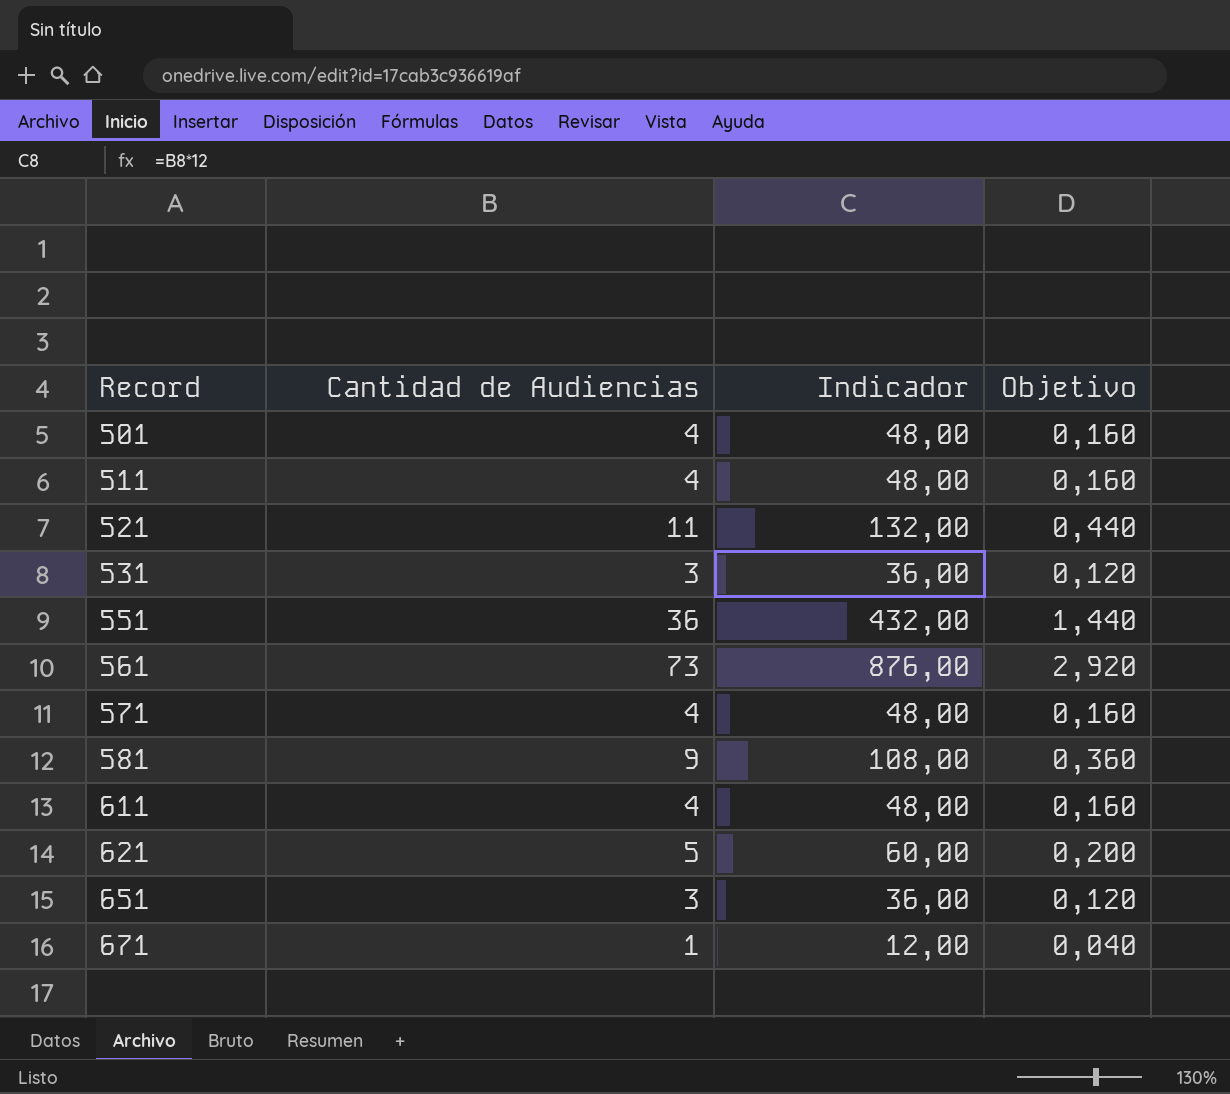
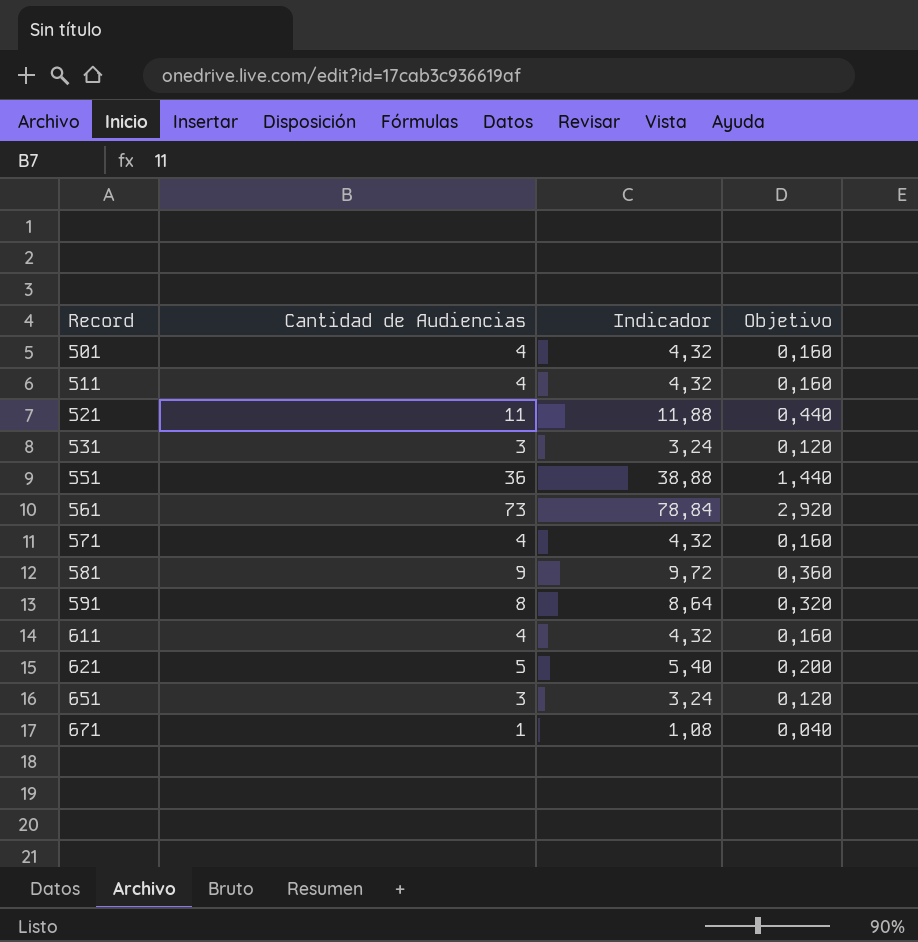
column Indicador | formula: [Cantidad de Audiencias] * 12 -> [Cantidad de Audiencias] * 1,08
row 591: none -> 8 | 8,64 | 0,320

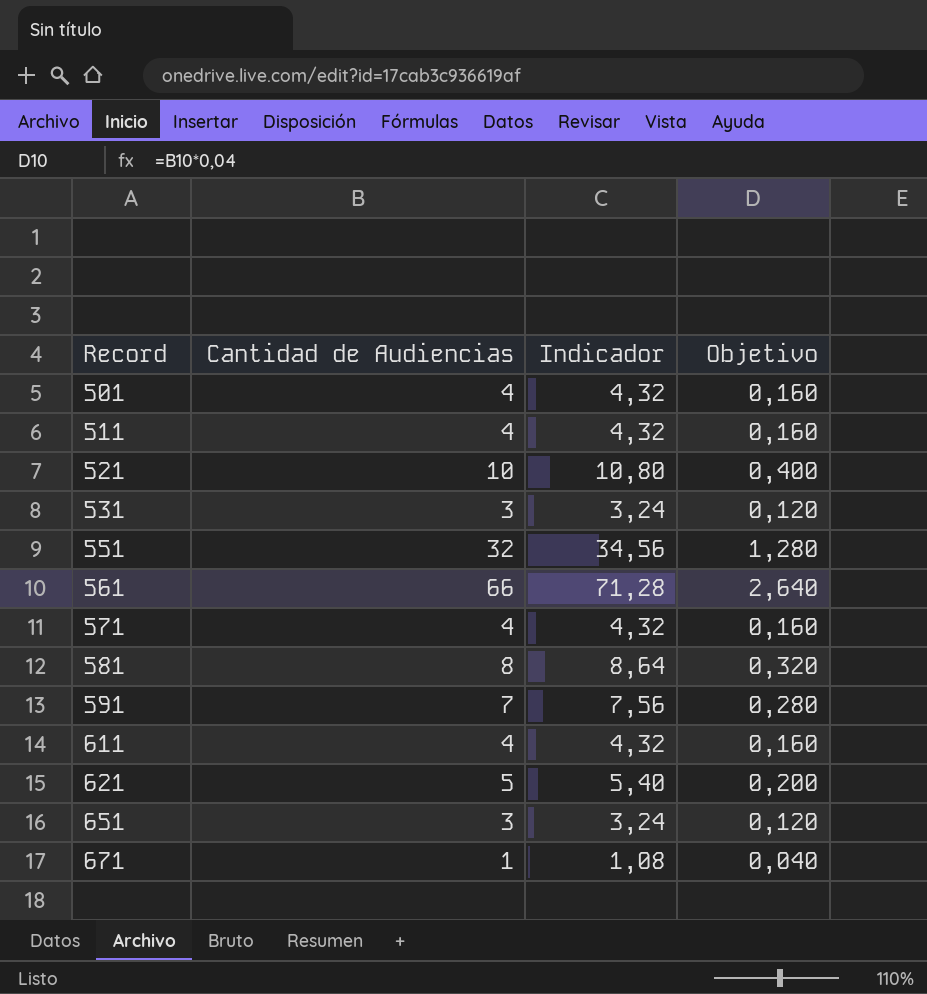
521 | Cantidad de Audiencias: 11 -> 10
521 | Indicador: 11,88 -> 10,80
521 | Objetivo: 0,440 -> 0,400
551 | Cantidad de Audiencias: 36 -> 32
551 | Indicador: 38,88 -> 34,56
551 | Objetivo: 1,440 -> 1,280
561 | Cantidad de Audiencias: 73 -> 66
561 | Indicador: 78,84 -> 71,28
561 | Objetivo: 2,920 -> 2,640
581 | Cantidad de Audiencias: 9 -> 8
581 | Indicador: 9,72 -> 8,64
581 | Objetivo: 0,360 -> 0,320
591 | Cantidad de Audiencias: 8 -> 7
591 | Indicador: 8,64 -> 7,56
591 | Objetivo: 0,320 -> 0,280

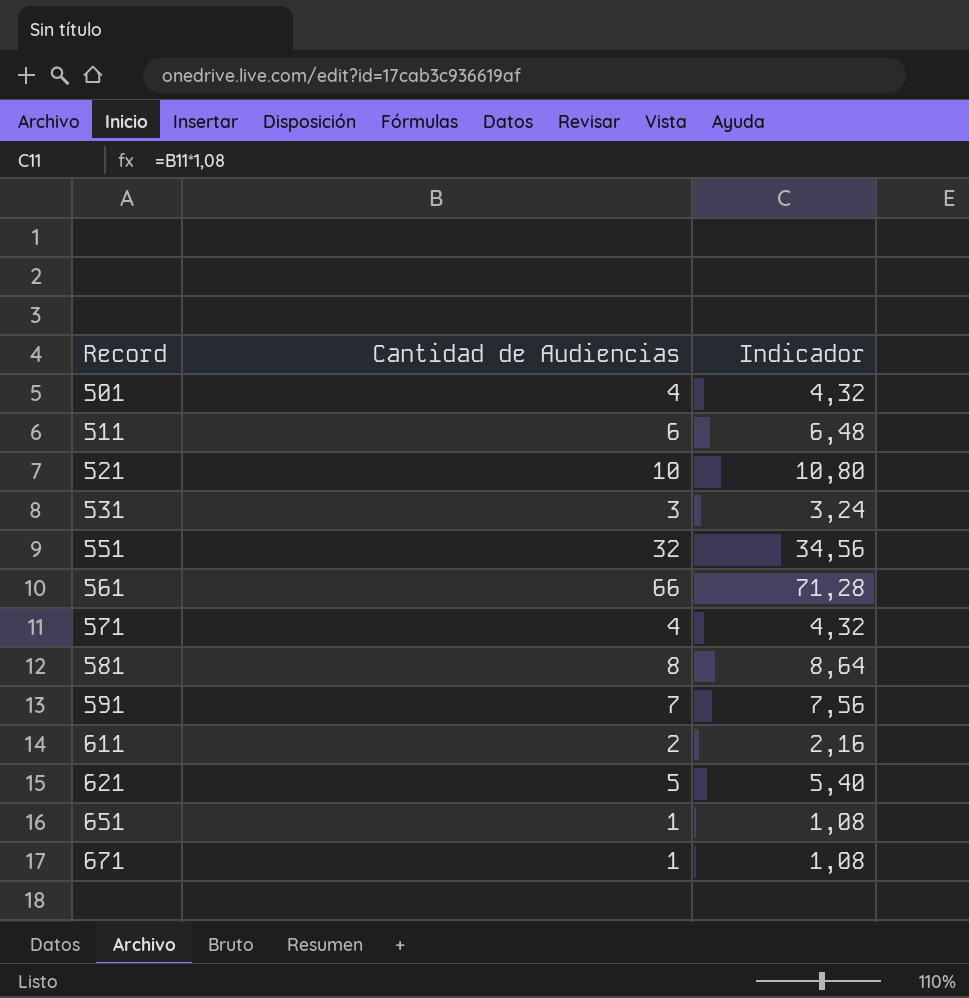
column Objetivo | formula: [Cantidad de Audiencias] * 0,04 -> none
511 | Cantidad de Audiencias: 4 -> 6
511 | Indicador: 4,32 -> 6,48
611 | Cantidad de Audiencias: 4 -> 2
611 | Indicador: 4,32 -> 2,16
651 | Cantidad de Audiencias: 3 -> 1
651 | Indicador: 3,24 -> 1,08

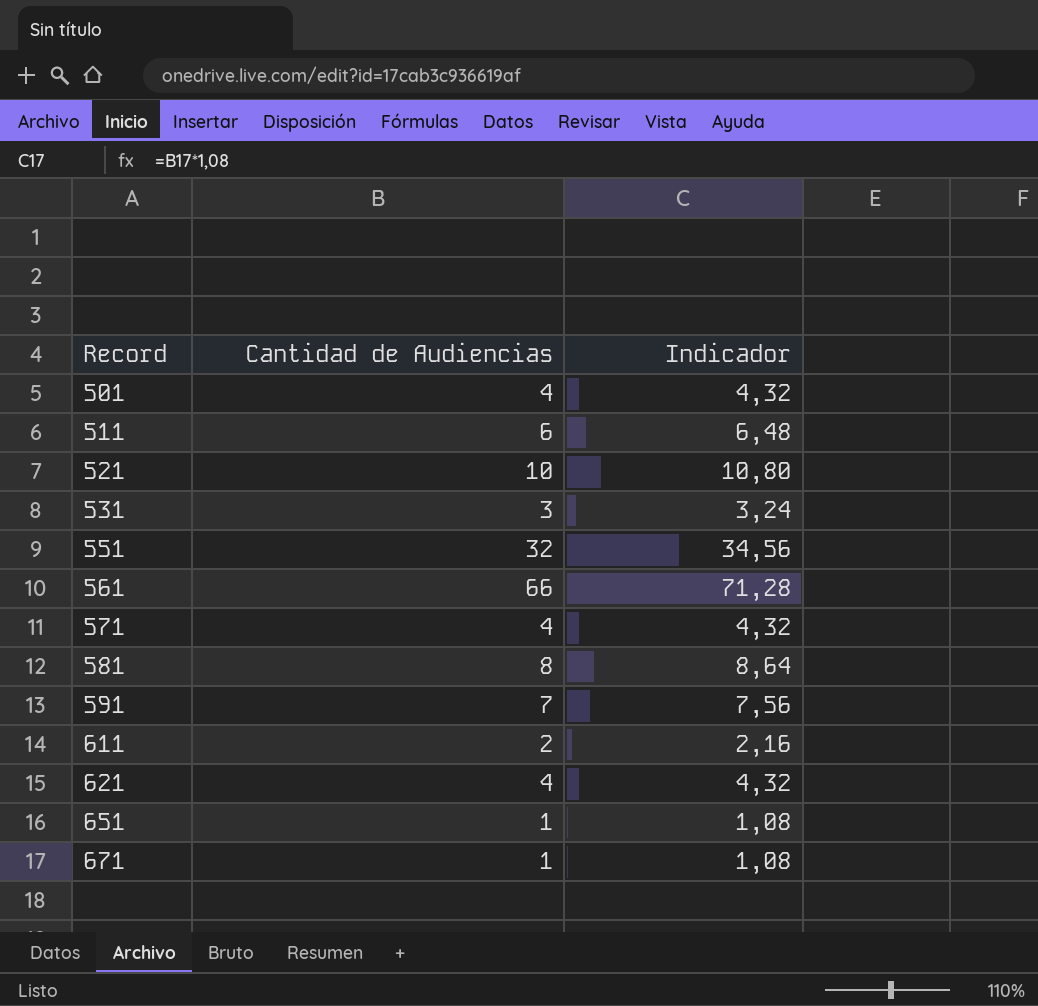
621 | Cantidad de Audiencias: 5 -> 4
621 | Indicador: 5,40 -> 4,32

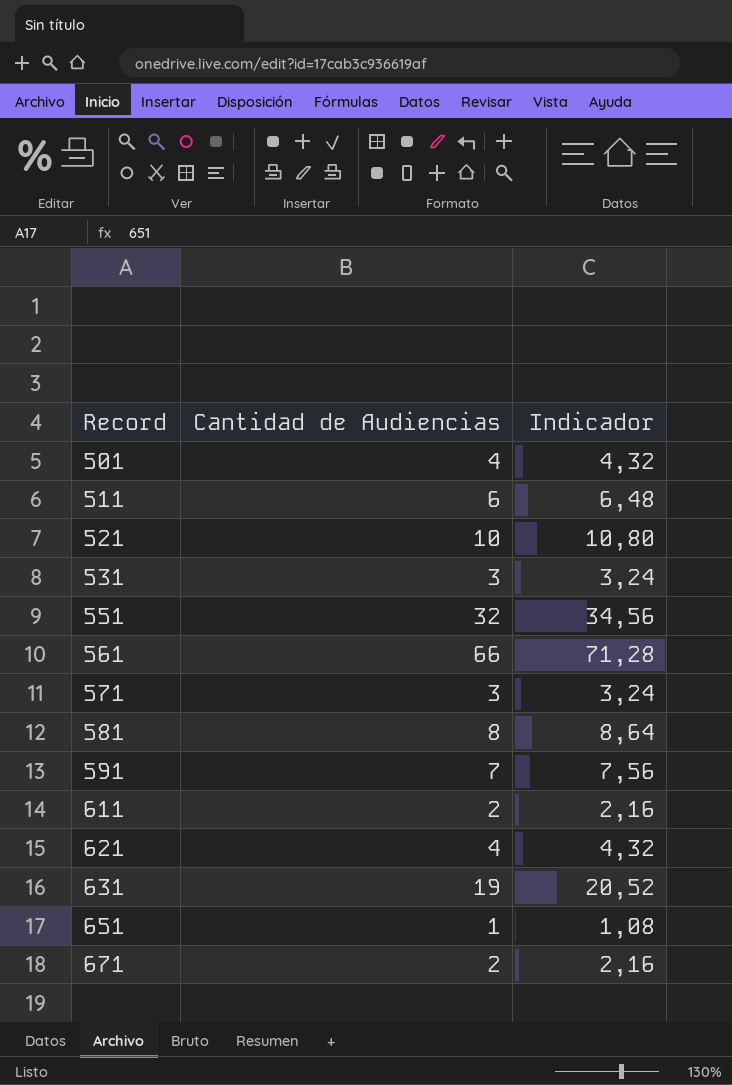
571 | Cantidad de Audiencias: 4 -> 3
571 | Indicador: 4,32 -> 3,24
row 631: none -> 19 | 20,52
671 | Cantidad de Audiencias: 1 -> 2
671 | Indicador: 1,08 -> 2,16

